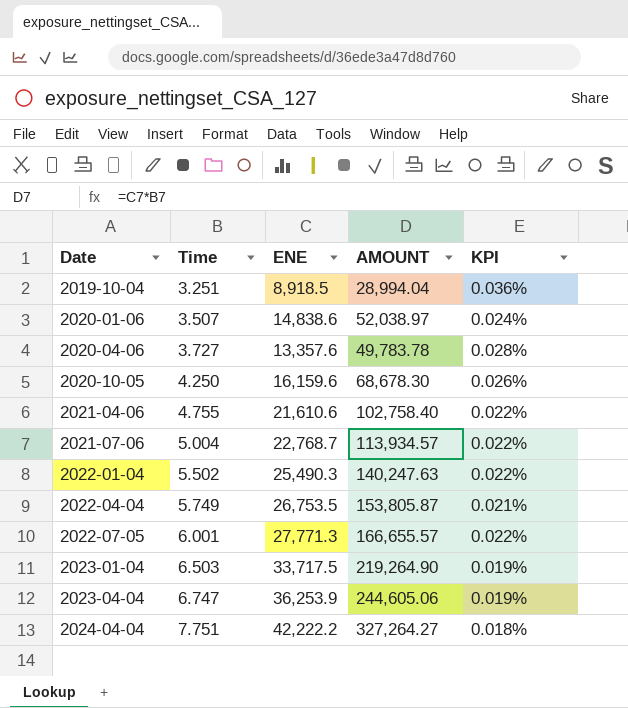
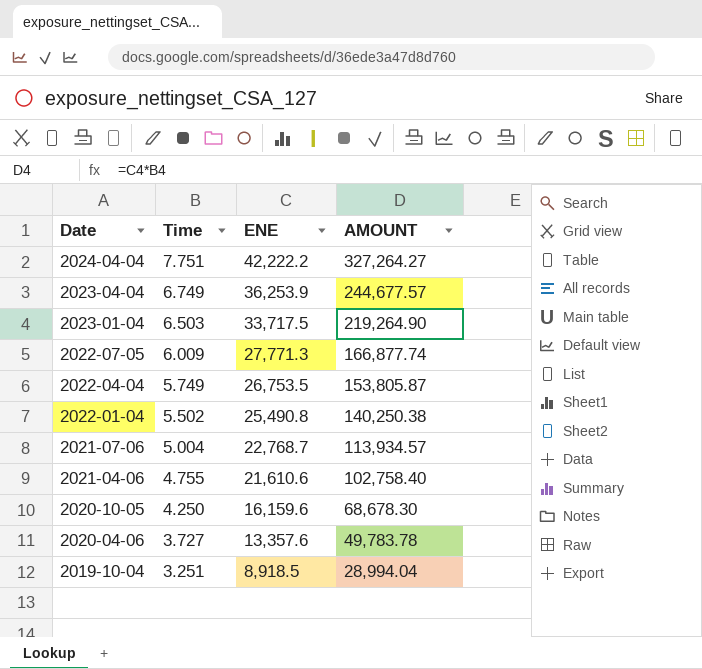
row order: Date ascending -> Date descending
column KPI | formula: [Time] / [ENE] -> none
row 2020-01-06: 3.507 | 14,838.6 | 52,038.97 | 0.024% -> none
2023-04-04 | Time: 6.747 -> 6.749
2023-04-04 | AMOUNT: 244,605.06 -> 244,677.57
2022-07-05 | Time: 6.001 -> 6.009
2022-07-05 | AMOUNT: 166,655.57 -> 166,877.74
2022-01-04 | ENE: 25,490.3 -> 25,490.8
2022-01-04 | AMOUNT: 140,247.63 -> 140,250.38

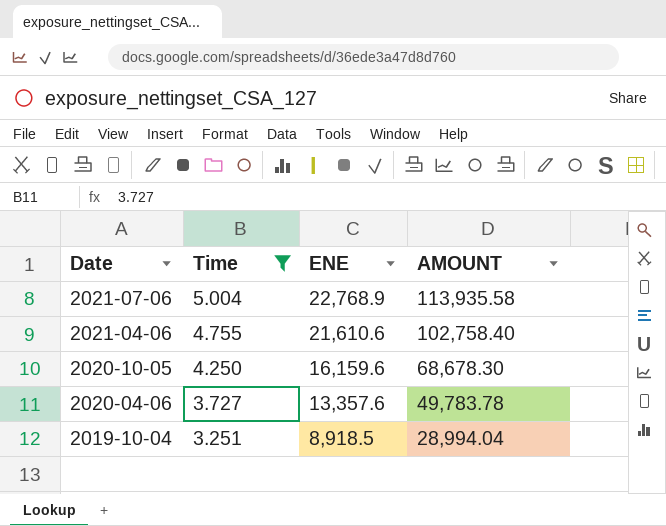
filter: none -> Time <= 5.004
2021-07-06 | ENE: 22,768.7 -> 22,768.9
2021-07-06 | AMOUNT: 113,934.57 -> 113,935.58

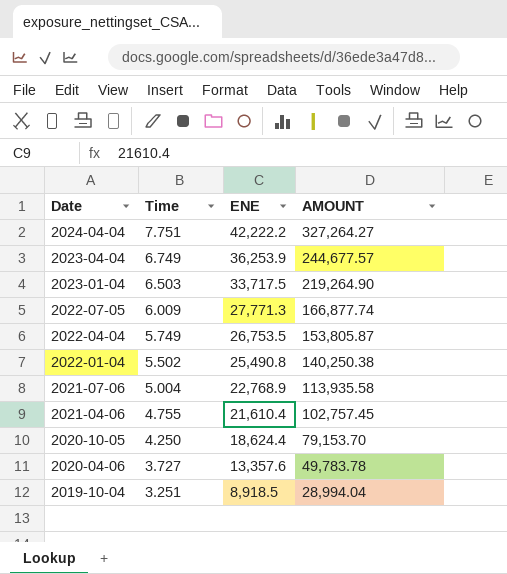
filter: Time <= 5.004 -> none
2021-04-06 | ENE: 21,610.6 -> 21,610.4
2021-04-06 | AMOUNT: 102,758.40 -> 102,757.45
2020-10-05 | ENE: 16,159.6 -> 18,624.4
2020-10-05 | AMOUNT: 68,678.30 -> 79,153.70

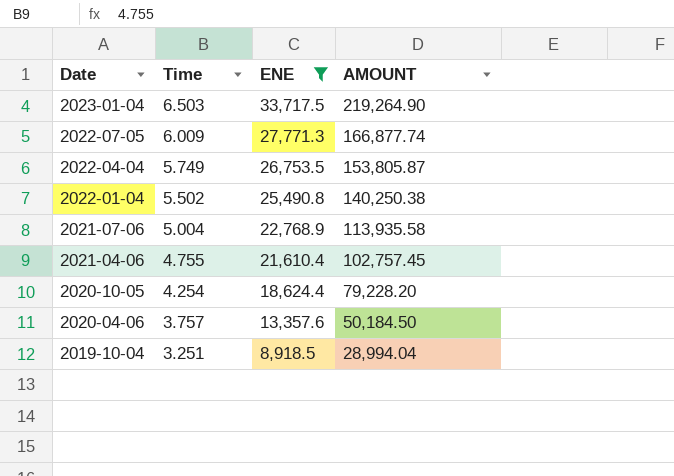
filter: none -> ENE <= 33,717.5
2020-10-05 | Time: 4.250 -> 4.254
2020-10-05 | AMOUNT: 79,153.70 -> 79,228.20
2020-04-06 | Time: 3.727 -> 3.757
2020-04-06 | AMOUNT: 49,783.78 -> 50,184.50

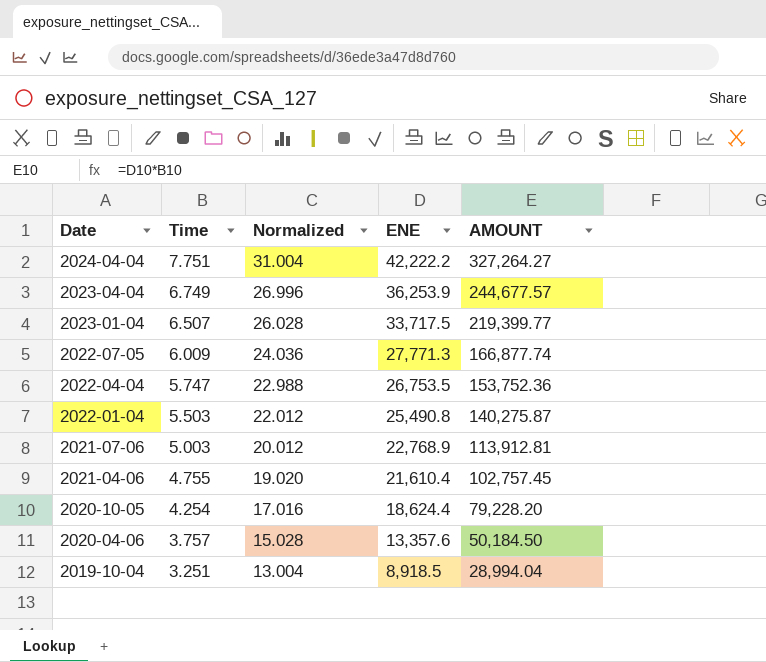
filter: ENE <= 33,717.5 -> none
column Normalized | formula: none -> [Time] * 4
2023-01-04 | Time: 6.503 -> 6.507
2023-01-04 | AMOUNT: 219,264.90 -> 219,399.77
2022-04-04 | Time: 5.749 -> 5.747
2022-04-04 | AMOUNT: 153,805.87 -> 153,752.36
2022-01-04 | Time: 5.502 -> 5.503
2022-01-04 | AMOUNT: 140,250.38 -> 140,275.87
2021-07-06 | Time: 5.004 -> 5.003
2021-07-06 | AMOUNT: 113,935.58 -> 113,912.81

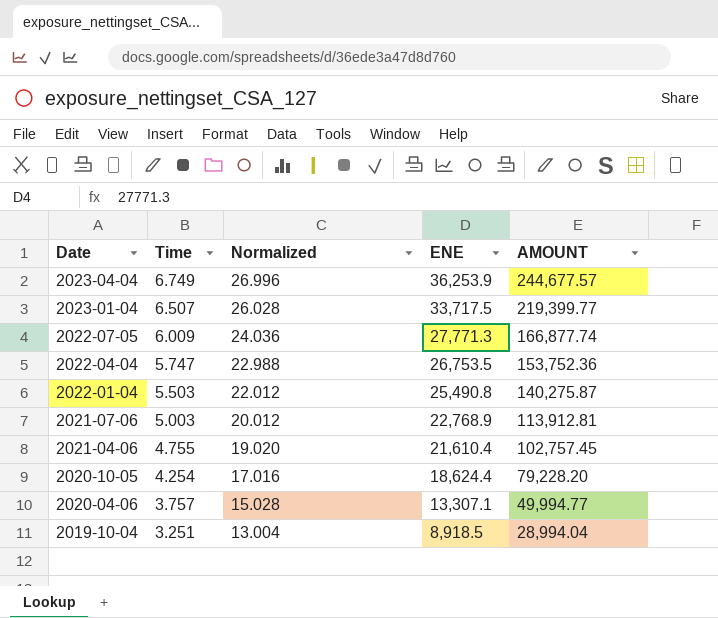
row 2024-04-04: 7.751 | 31.004 | 42,222.2 | 327,264.27 -> none
2020-04-06 | ENE: 13,357.6 -> 13,307.1
2020-04-06 | AMOUNT: 50,184.50 -> 49,994.77

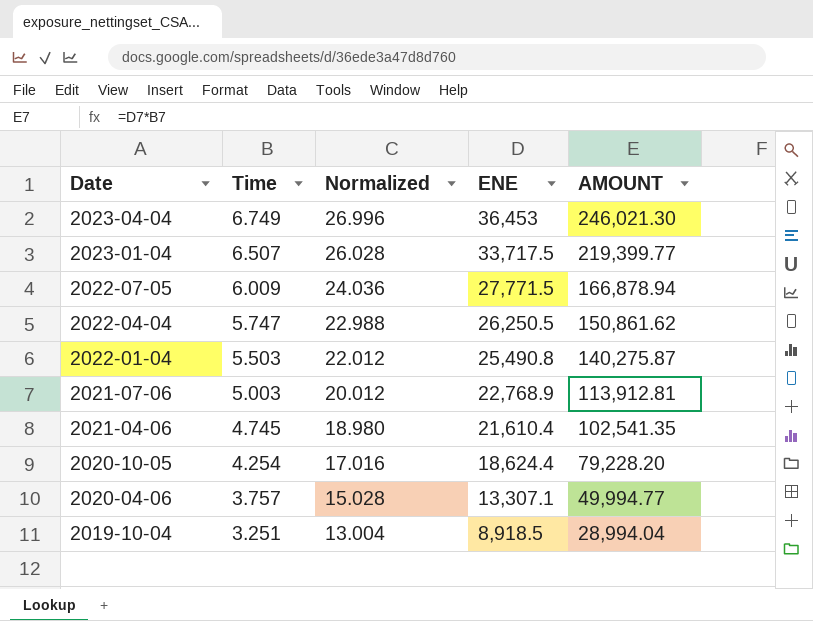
2023-04-04 | ENE: 36,253.9 -> 36,453
2023-04-04 | AMOUNT: 244,677.57 -> 246,021.30
2022-07-05 | ENE: 27,771.3 -> 27,771.5
2022-07-05 | AMOUNT: 166,877.74 -> 166,878.94
2022-04-04 | ENE: 26,753.5 -> 26,250.5
2022-04-04 | AMOUNT: 153,752.36 -> 150,861.62
2021-04-06 | Time: 4.755 -> 4.745
2021-04-06 | Normalized: 19.020 -> 18.980
2021-04-06 | AMOUNT: 102,757.45 -> 102,541.35

